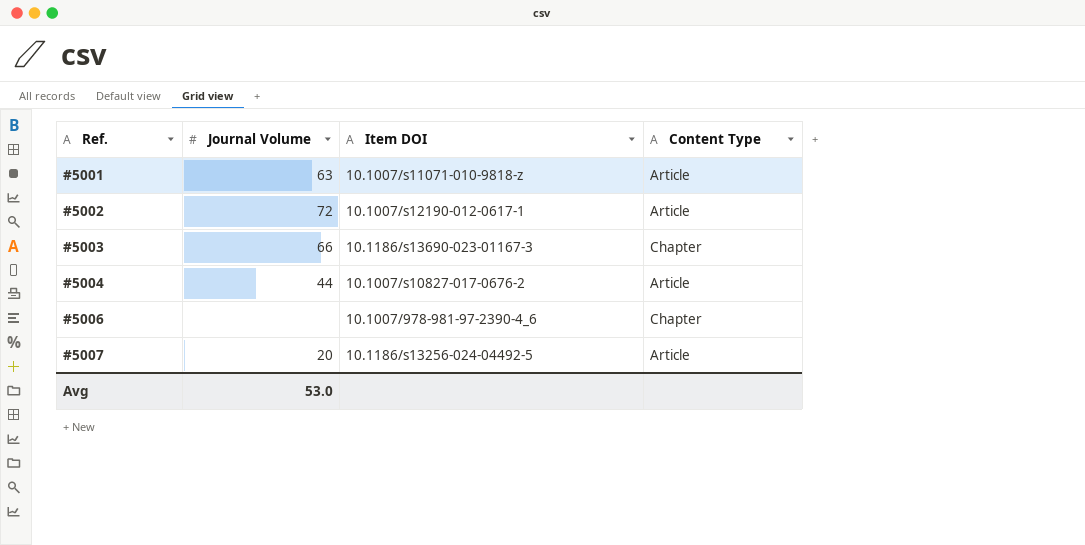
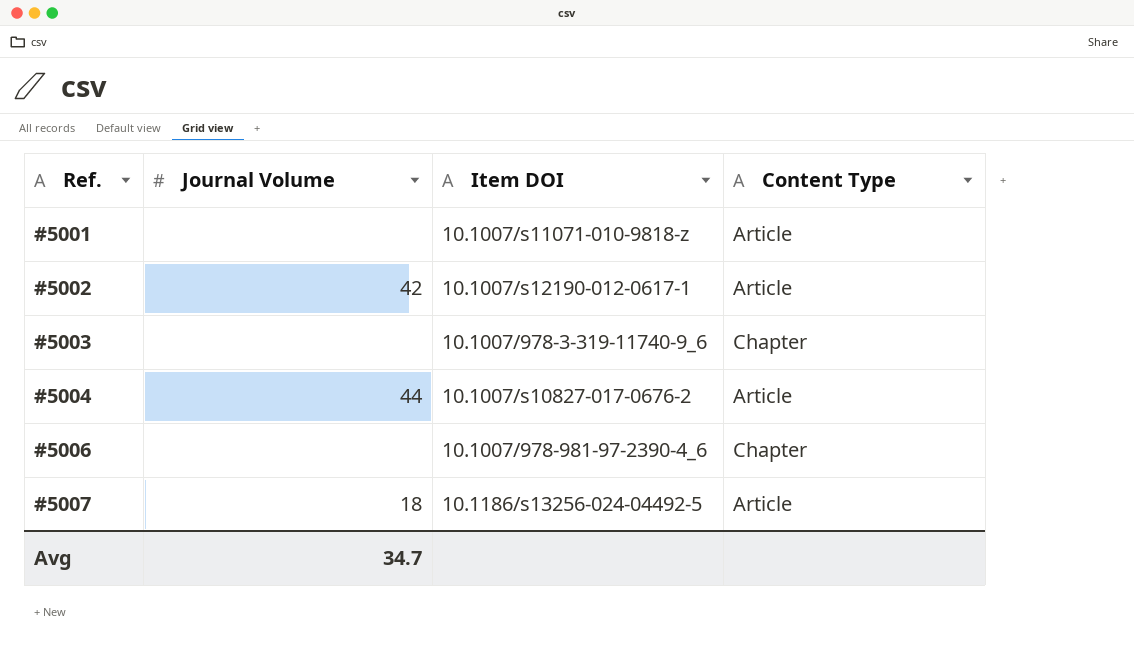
#5001 | Journal Volume: 63 -> none
#5002 | Journal Volume: 72 -> 42
#5003 | Journal Volume: 66 -> none
#5003 | Item DOI: 10.1186/s13690-023-01167-3 -> 10.1007/978-3-319-11740-9_6
#5007 | Journal Volume: 20 -> 18
Avg | Journal Volume: 53.0 -> 34.7

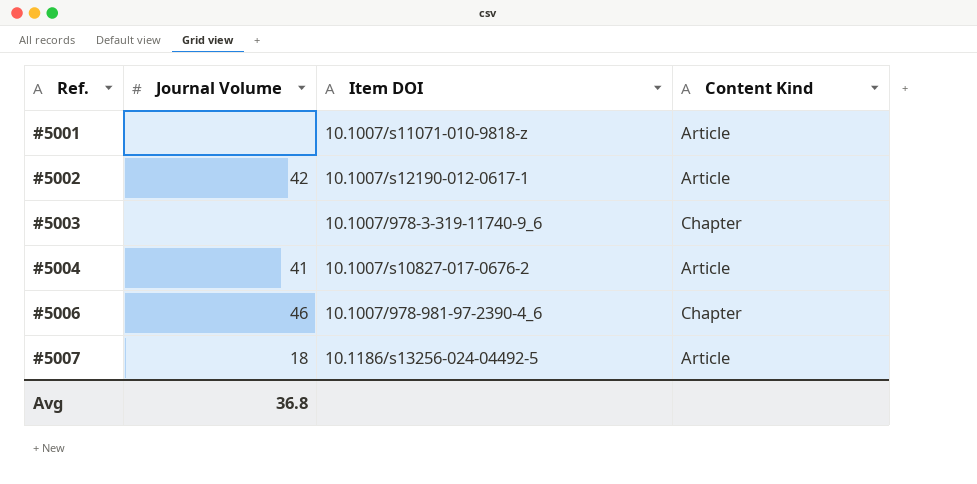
column name: Content Type -> Content Kind
#5004 | Journal Volume: 44 -> 41
#5006 | Journal Volume: none -> 46
Avg | Journal Volume: 34.7 -> 36.8

